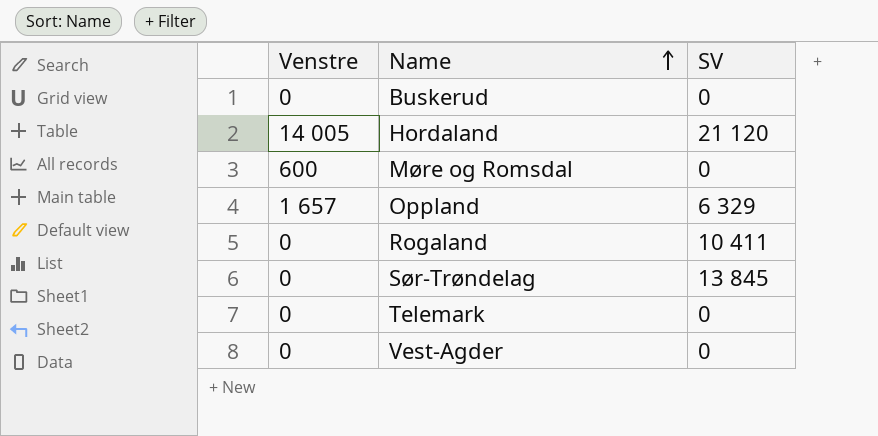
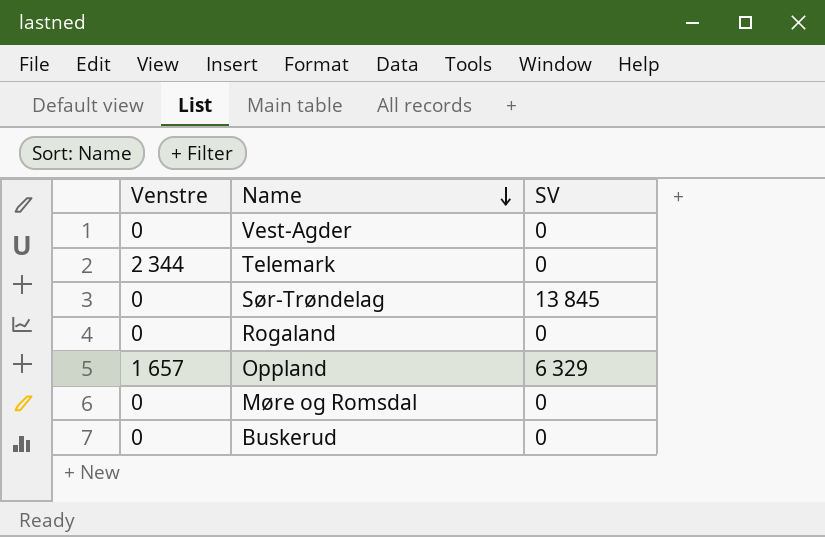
row order: Name ascending -> Name descending
row Hordaland: 14 005 | 21 120 -> none
Telemark | Venstre: 0 -> 2 344
Rogaland | SV: 10 411 -> 0
Møre og Romsdal | Venstre: 600 -> 0

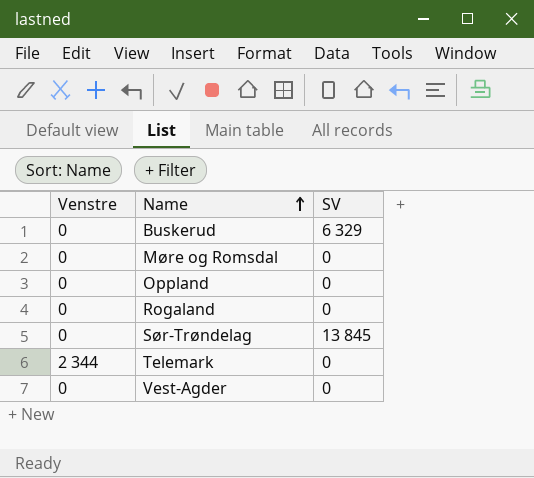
row order: Name descending -> Name ascending
Buskerud | SV: 0 -> 6 329
Oppland | Venstre: 1 657 -> 0
Oppland | SV: 6 329 -> 0

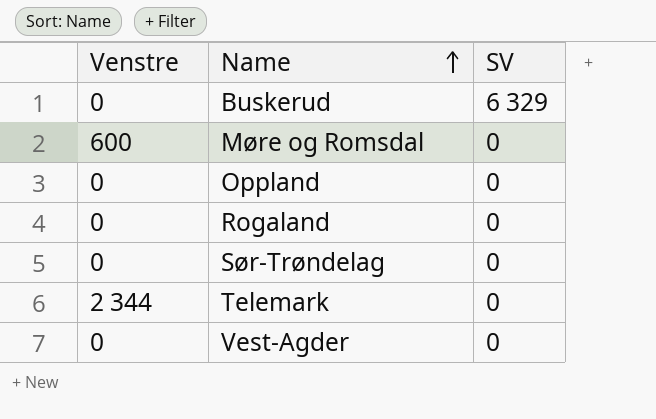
Møre og Romsdal | Venstre: 0 -> 600
Sør-Trøndelag | SV: 13 845 -> 0

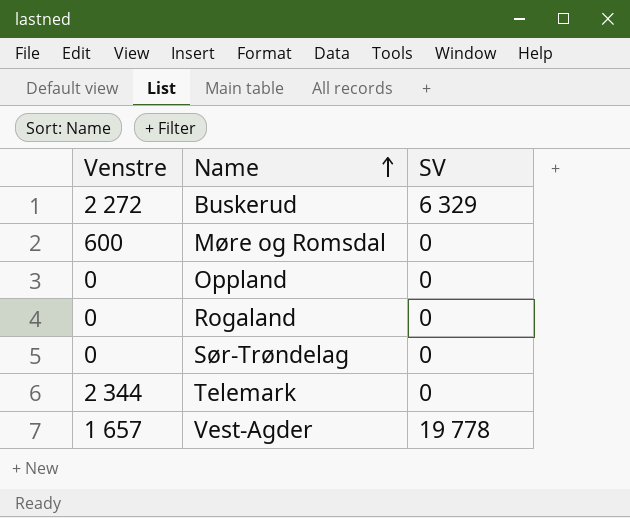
Buskerud | Venstre: 0 -> 2 272
Vest-Agder | Venstre: 0 -> 1 657
Vest-Agder | SV: 0 -> 19 778

